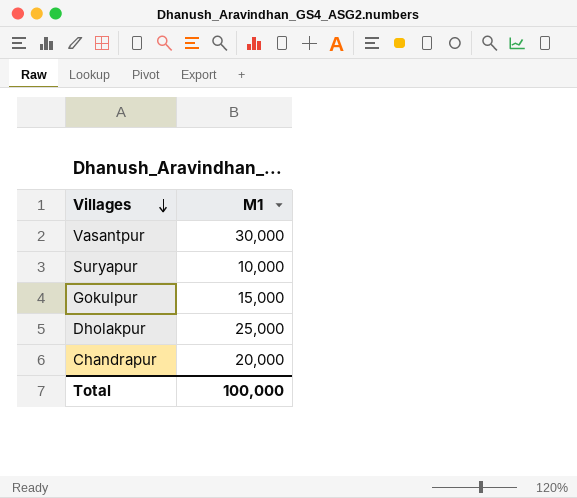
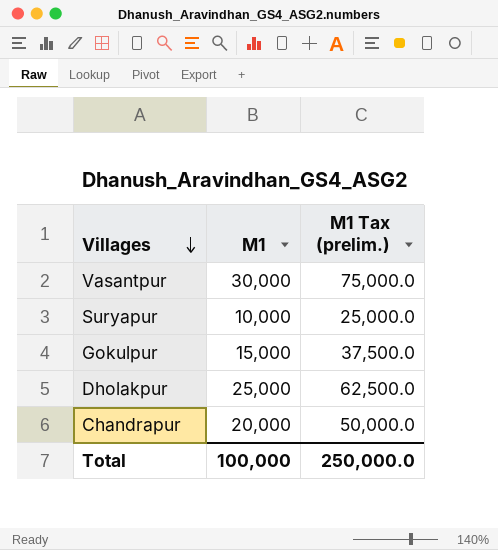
column M1 Tax (prelim.) | formula: none -> [M1] * 2.5

